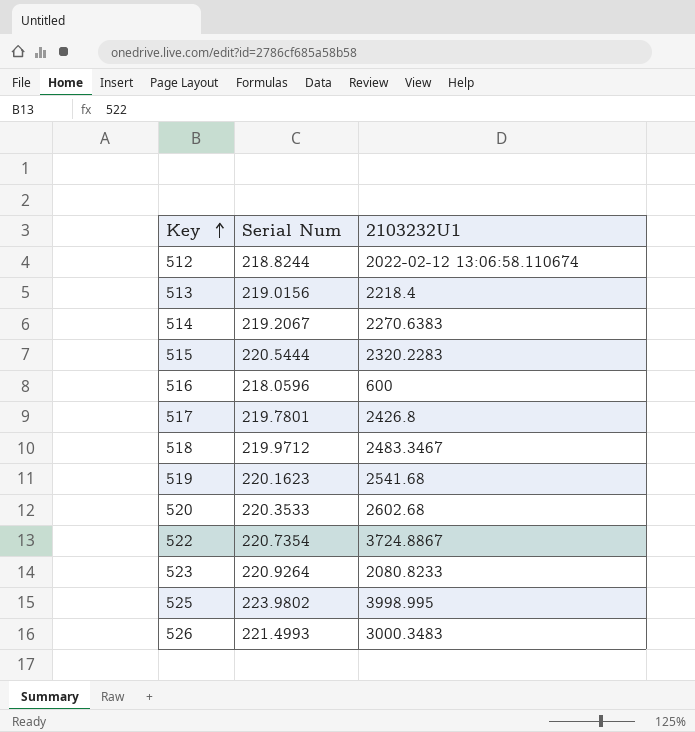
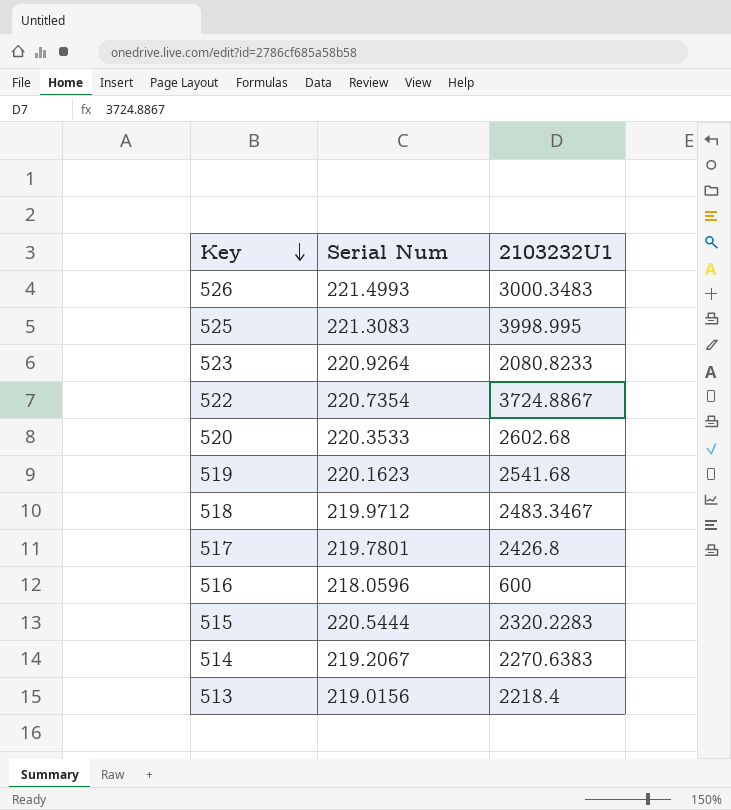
row order: Key ascending -> Key descending
row 512: 218.8244 | 2022-02-12 13:06:58.110674 -> none
525 | Serial Num: 223.9802 -> 221.3083

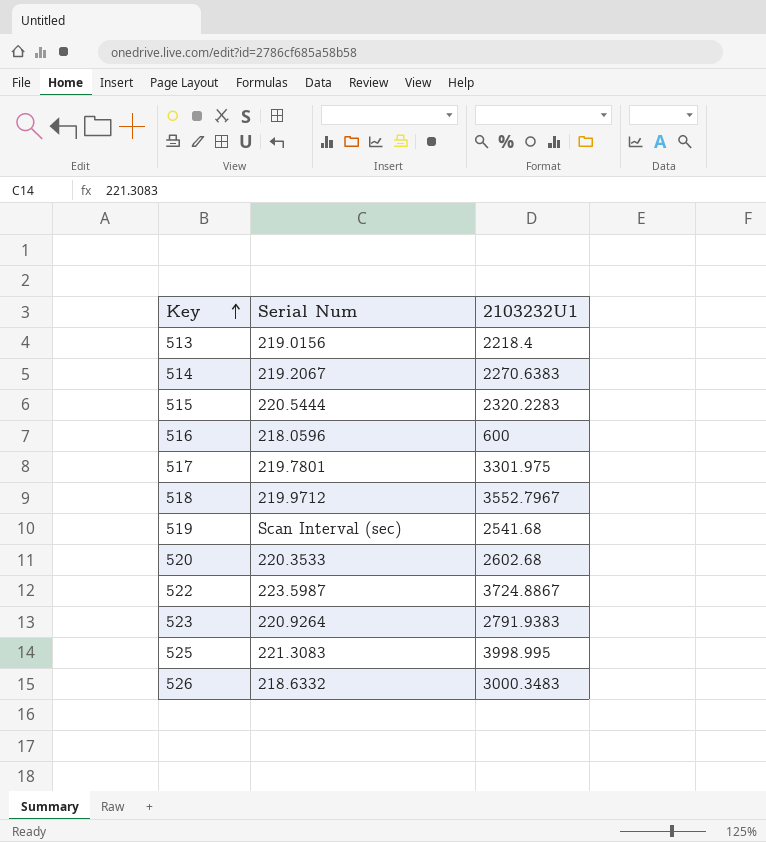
row order: Key descending -> Key ascending
517 | 2103232U1: 2426.8 -> 3301.975
518 | 2103232U1: 2483.3467 -> 3552.7967
519 | Serial Num: 220.1623 -> Scan Interval (sec)
522 | Serial Num: 220.7354 -> 223.5987
523 | 2103232U1: 2080.8233 -> 2791.9383
526 | Serial Num: 221.4993 -> 218.6332

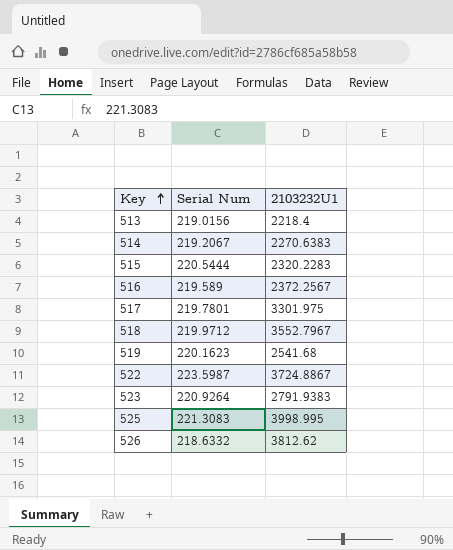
row 520: 220.3533 | 2602.68 -> none
516 | Serial Num: 218.0596 -> 219.589
516 | 2103232U1: 600 -> 2372.2567
519 | Serial Num: Scan Interval (sec) -> 220.1623
526 | 2103232U1: 3000.3483 -> 3812.62

